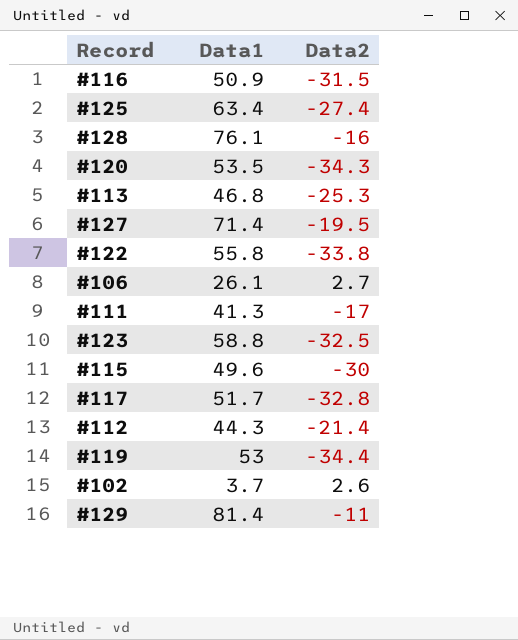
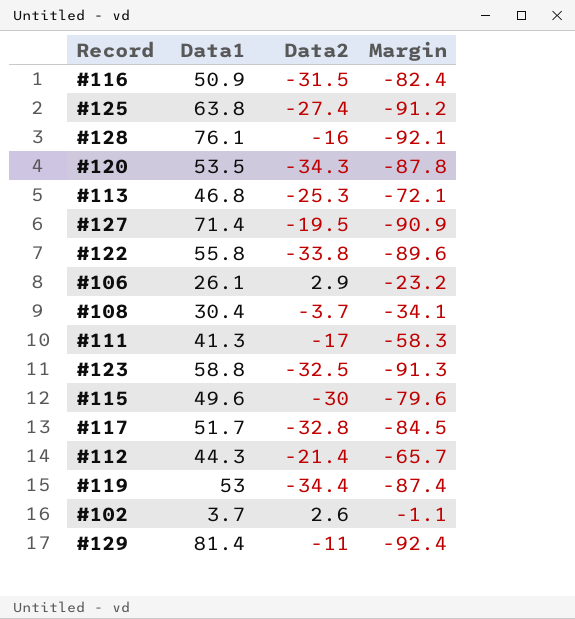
column Margin | formula: none -> [Data2] - [Data1]
#125 | Data1: 63.4 -> 63.8
#106 | Data2: 2.7 -> 2.9
row #108: none -> 30.4 | -3.7 | -34.1

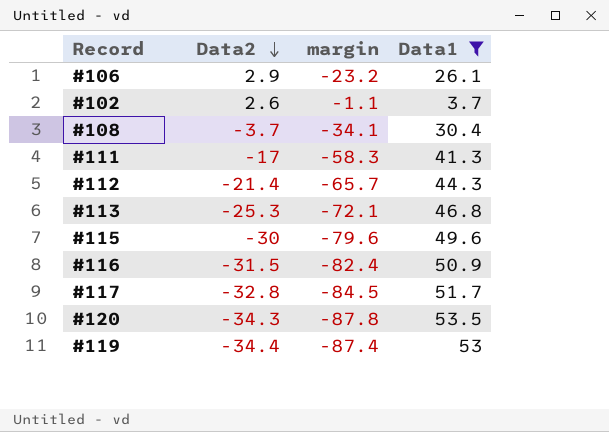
filter: none -> Data1 <= 53.5
row order: none -> Data2 descending
column name: Margin -> margin
column Data1 | position: 2 -> 4

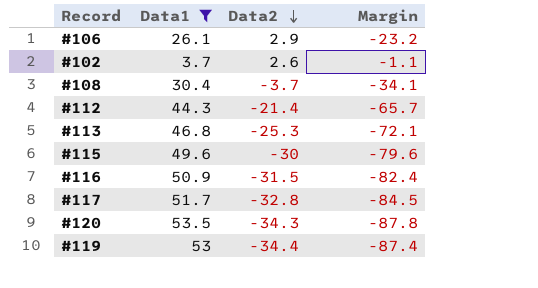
column Data1 | position: 4 -> 2
column name: margin -> Margin
row #111: -17 | -58.3 | 41.3 -> none

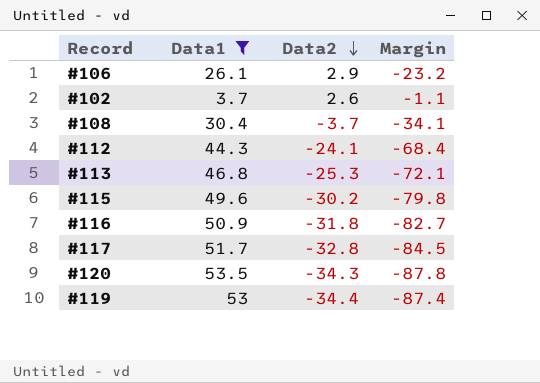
#112 | Data2: -21.4 -> -24.1
#112 | Margin: -65.7 -> -68.4
#115 | Data2: -30 -> -30.2
#115 | Margin: -79.6 -> -79.8
#116 | Data2: -31.5 -> -31.8
#116 | Margin: -82.4 -> -82.7

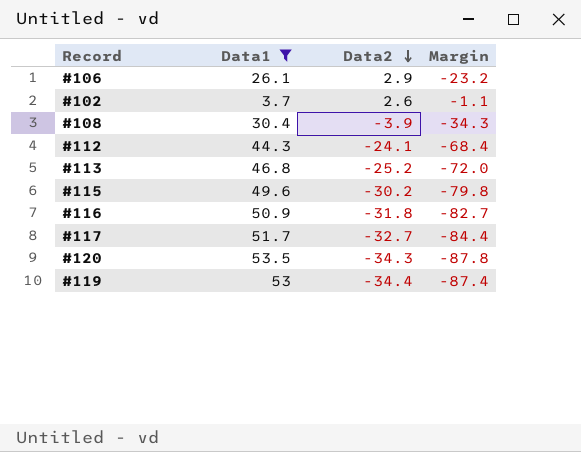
#108 | Data2: -3.7 -> -3.9
#108 | Margin: -34.1 -> -34.3
#113 | Data2: -25.3 -> -25.2
#113 | Margin: -72.1 -> -72.0
#117 | Data2: -32.8 -> -32.7
#117 | Margin: -84.5 -> -84.4

